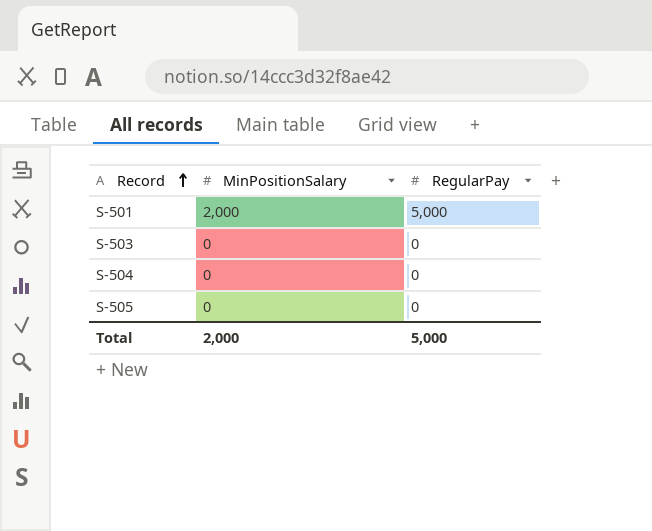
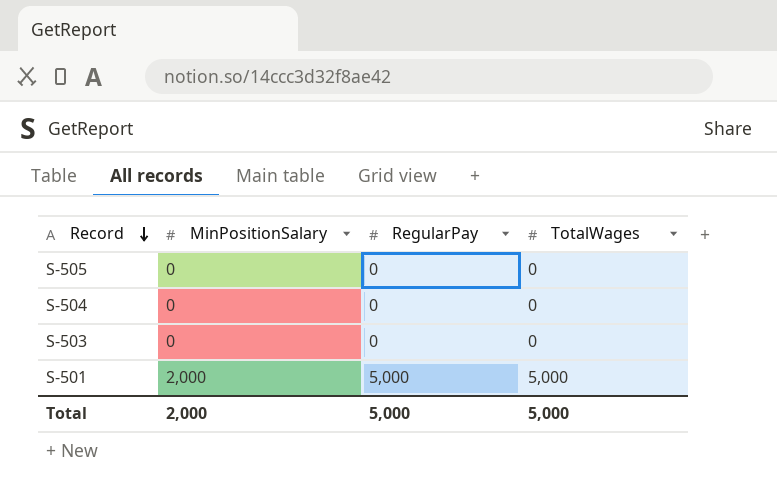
row order: Record ascending -> Record descending
column TotalWages | position: none -> 4

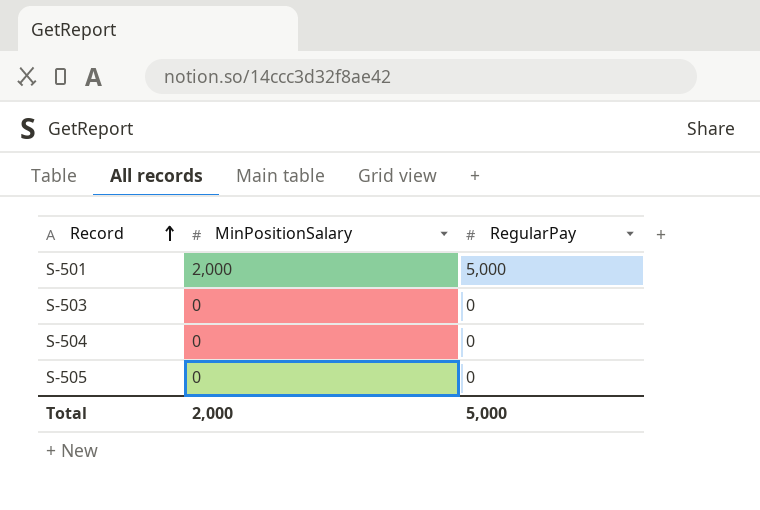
row order: Record descending -> Record ascending
column TotalWages | position: 4 -> none

